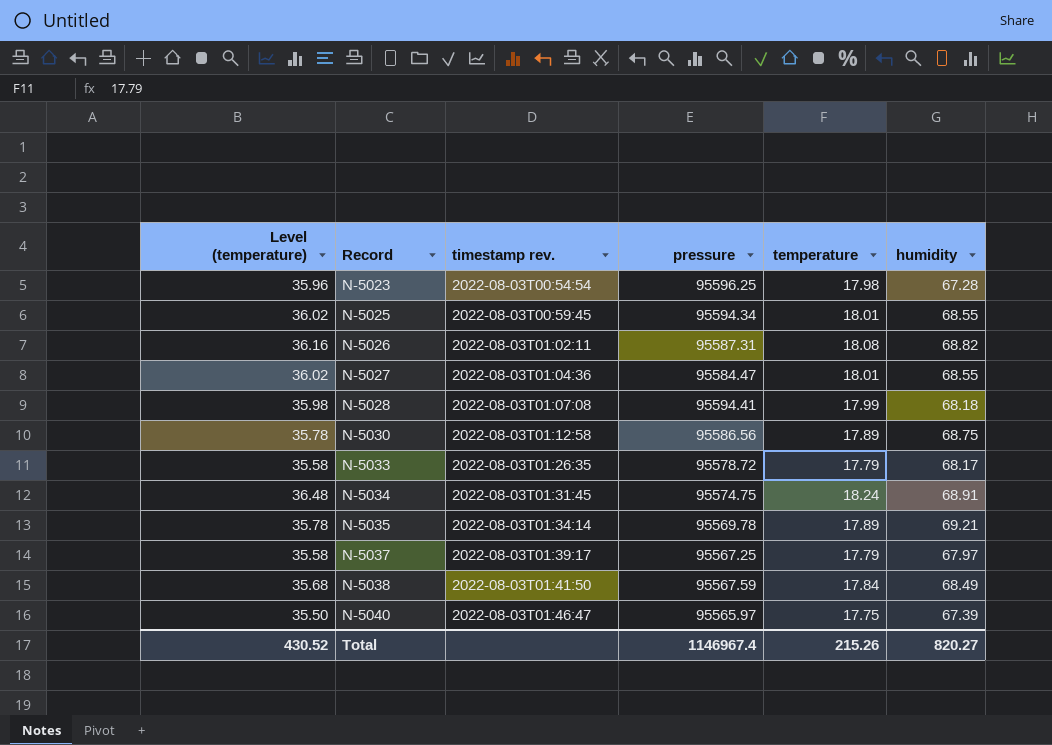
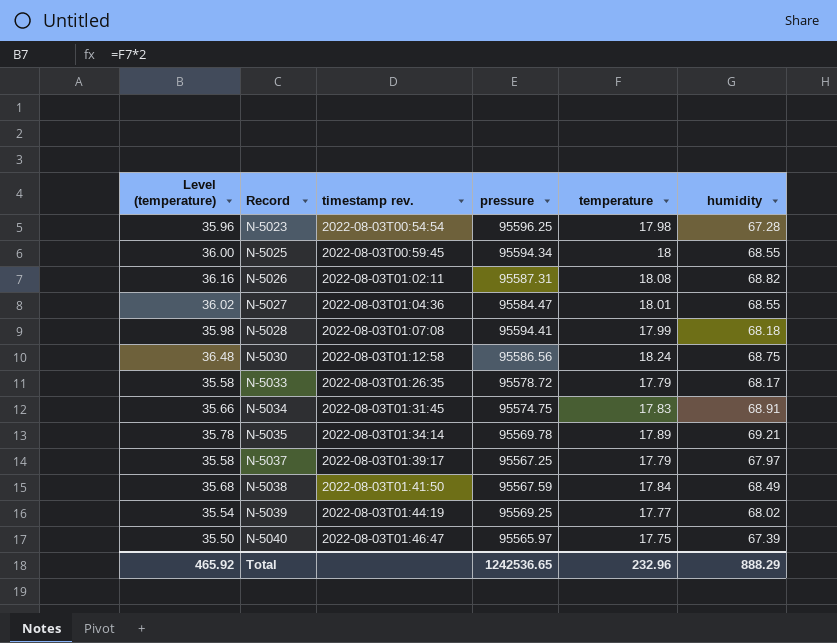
N-5025 | Level (temperature): 36.02 -> 36.00
N-5025 | temperature: 18.01 -> 18
N-5030 | Level (temperature): 35.78 -> 36.48
N-5030 | temperature: 17.89 -> 18.24
N-5034 | Level (temperature): 36.48 -> 35.66
N-5034 | temperature: 18.24 -> 17.83
row N-5039: none -> 35.54 | 2022-08-03T01:44:19 | 95569.25 | 17.77 | 68.02
Total | Level (temperature): 430.52 -> 465.92
Total | pressure: 1146967.4 -> 1242536.65
Total | temperature: 215.26 -> 232.96
Total | humidity: 820.27 -> 888.29

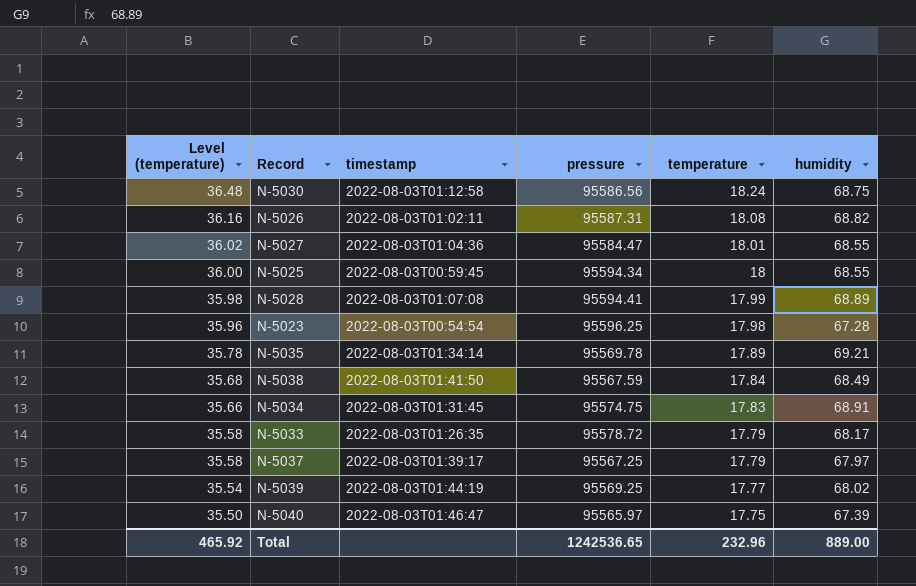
row order: Record ascending -> Level (temperature) descending
column name: timestamp rev. -> timestamp
N-5028 | humidity: 68.18 -> 68.89
Total | humidity: 888.29 -> 889.00

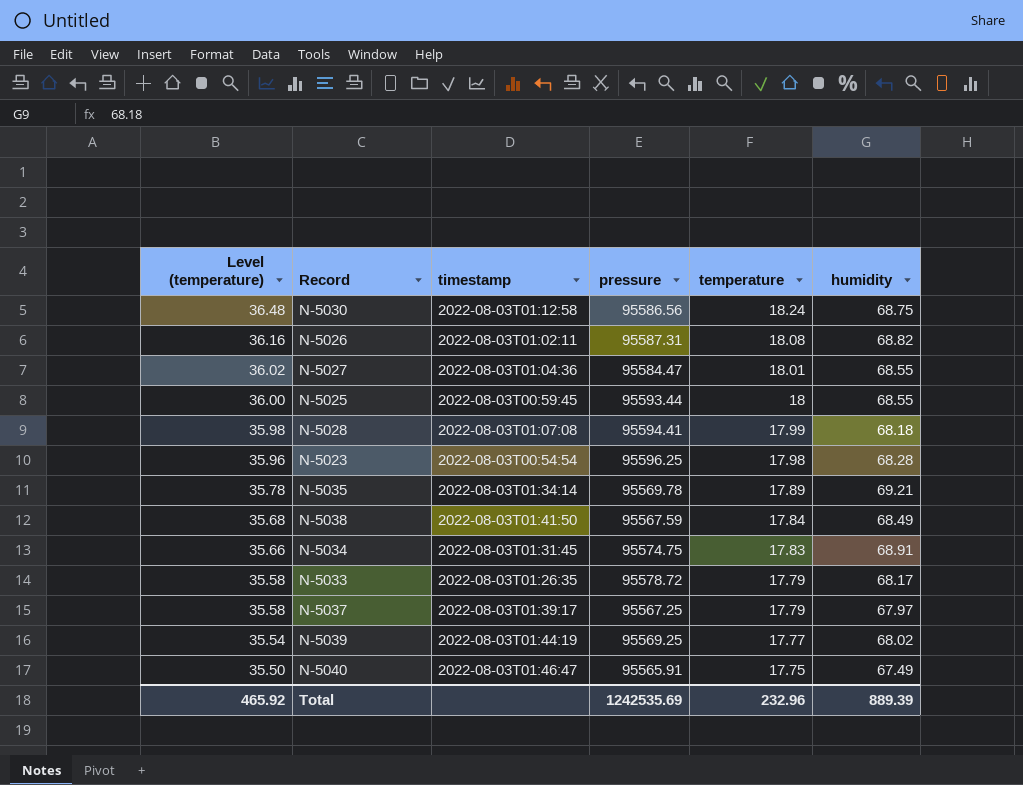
N-5025 | pressure: 95594.34 -> 95593.44
N-5028 | humidity: 68.89 -> 68.18
N-5023 | humidity: 67.28 -> 68.28
N-5040 | pressure: 95565.97 -> 95565.91
N-5040 | humidity: 67.39 -> 67.49
Total | pressure: 1242536.65 -> 1242535.69
Total | humidity: 889.00 -> 889.39

